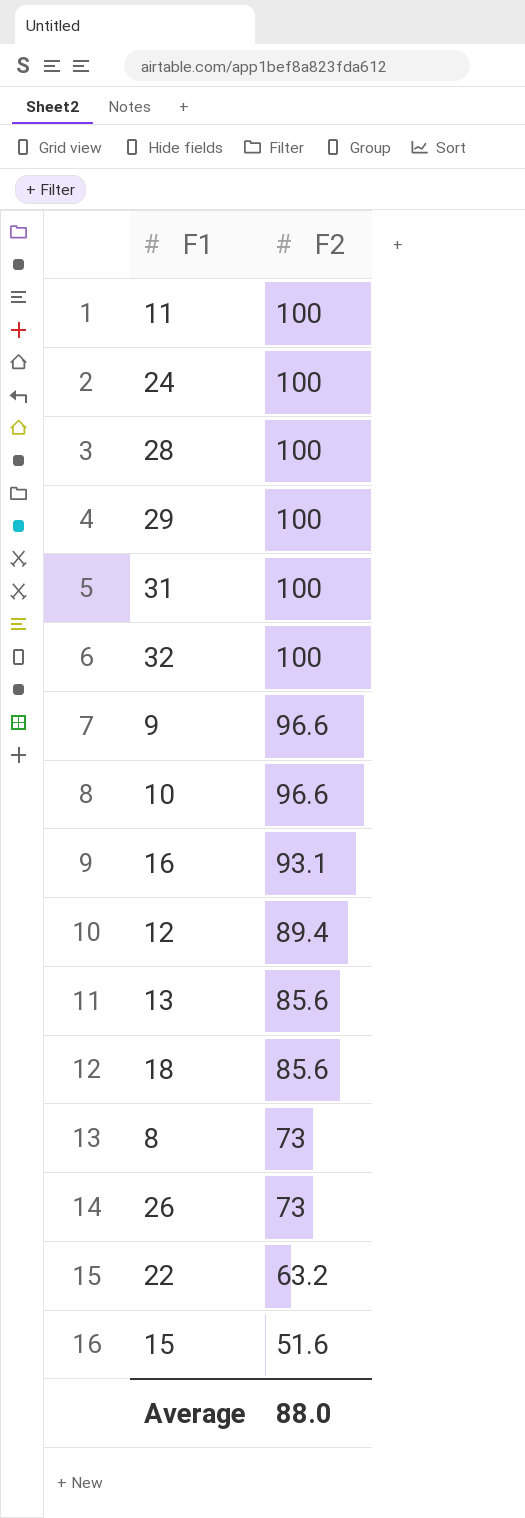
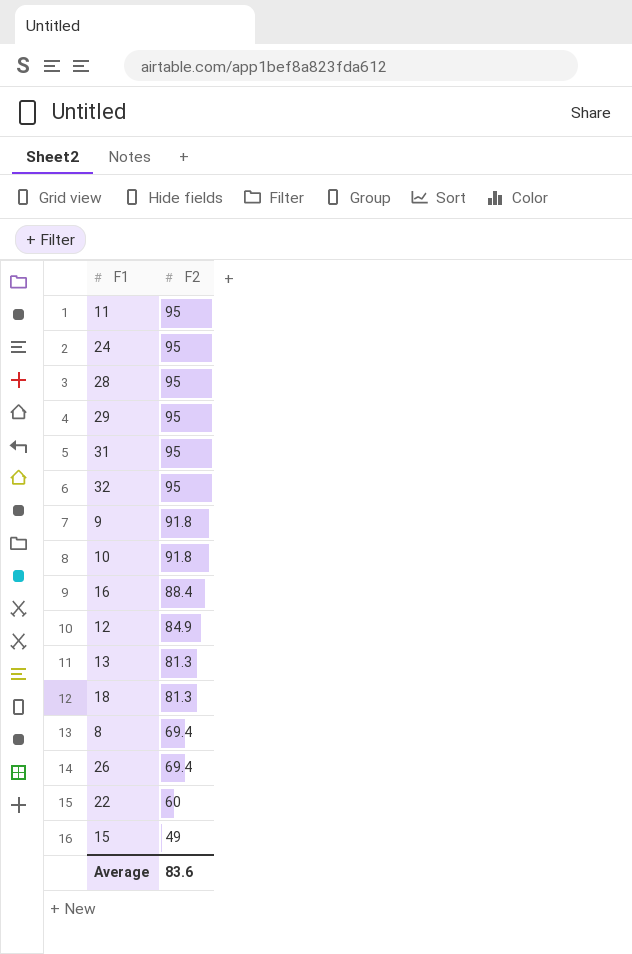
11 | F2: 100 -> 95
24 | F2: 100 -> 95
28 | F2: 100 -> 95
29 | F2: 100 -> 95
31 | F2: 100 -> 95
32 | F2: 100 -> 95
9 | F2: 96.6 -> 91.8
10 | F2: 96.6 -> 91.8
16 | F2: 93.1 -> 88.4
12 | F2: 89.4 -> 84.9
13 | F2: 85.6 -> 81.3
18 | F2: 85.6 -> 81.3
8 | F2: 73 -> 69.4
26 | F2: 73 -> 69.4
22 | F2: 63.2 -> 60
15 | F2: 51.6 -> 49
Average | F2: 88.0 -> 83.6

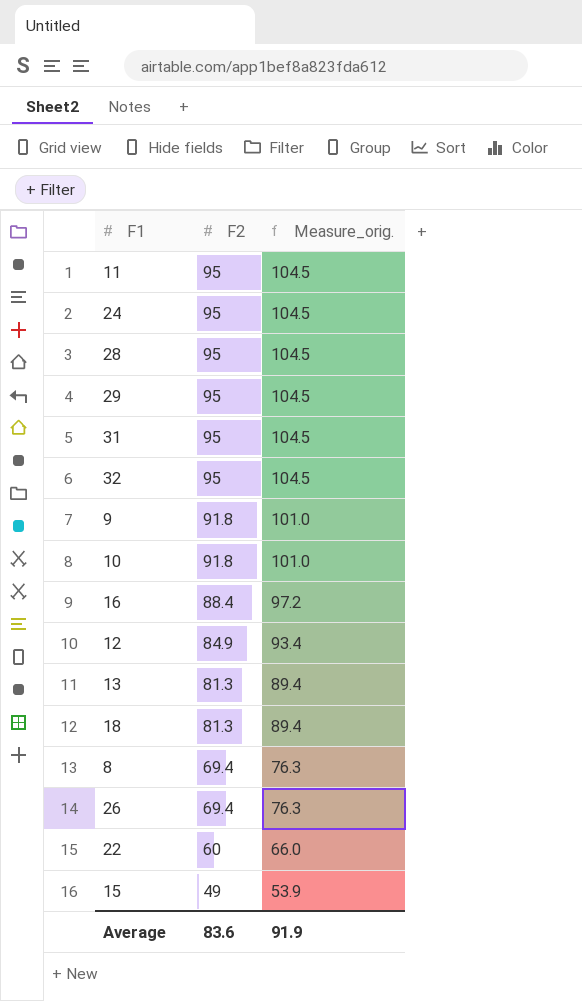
column Measure_orig. | formula: none -> [F2] * 1.1

